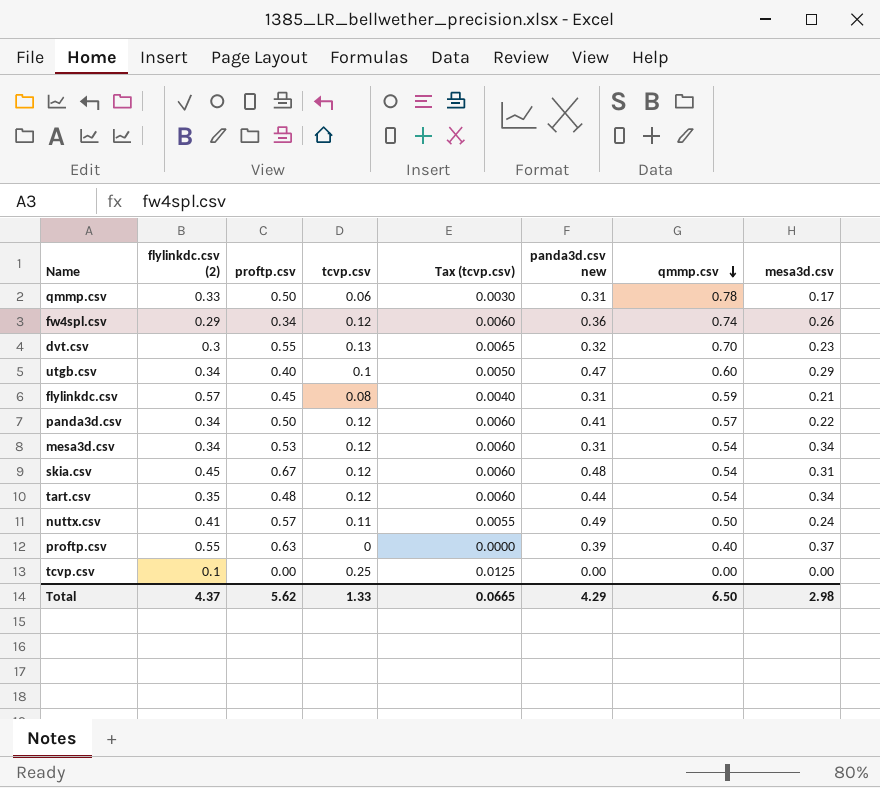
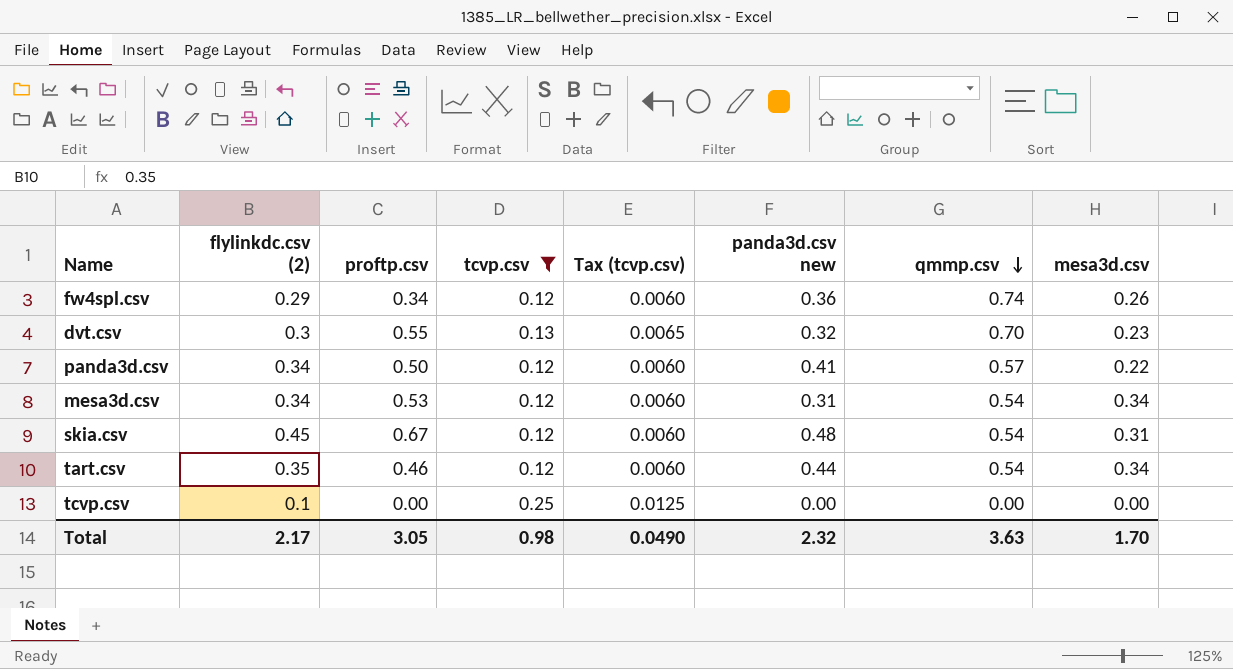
filter: none -> tcvp.csv >= 0.12
tart.csv | proftp.csv: 0.48 -> 0.46
Total | flylinkdc.csv (2): 4.37 -> 2.17
Total | proftp.csv: 5.62 -> 3.05
Total | tcvp.csv: 1.33 -> 0.98
Total | Tax (tcvp.csv): 0.0665 -> 0.0490
Total | panda3d.csv new: 4.29 -> 2.32
Total | qmmp.csv: 6.50 -> 3.63
Total | mesa3d.csv: 2.98 -> 1.70

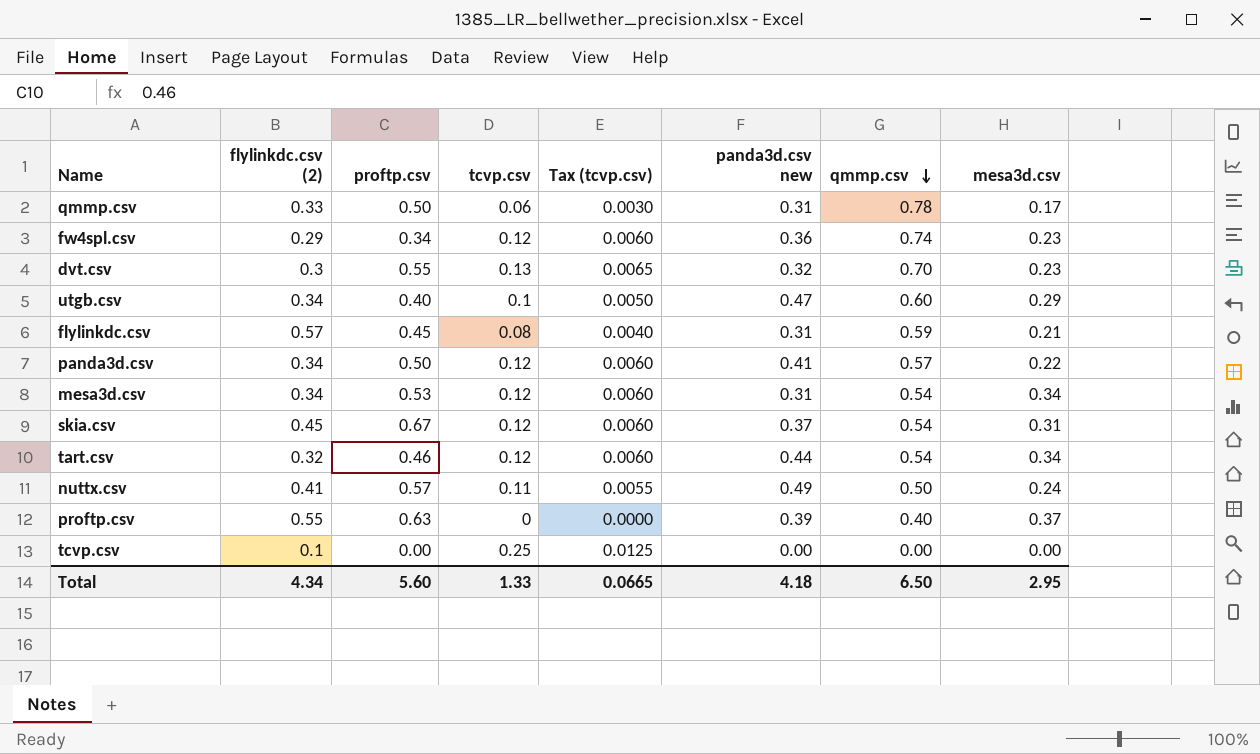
filter: tcvp.csv >= 0.12 -> none
fw4spl.csv | mesa3d.csv: 0.26 -> 0.23
skia.csv | panda3d.csv new: 0.48 -> 0.37
tart.csv | flylinkdc.csv (2): 0.35 -> 0.32
Total | flylinkdc.csv (2): 2.17 -> 4.34
Total | proftp.csv: 3.05 -> 5.60
Total | tcvp.csv: 0.98 -> 1.33
Total | Tax (tcvp.csv): 0.0490 -> 0.0665
Total | panda3d.csv new: 2.32 -> 4.18
Total | qmmp.csv: 3.63 -> 6.50
Total | mesa3d.csv: 1.70 -> 2.95

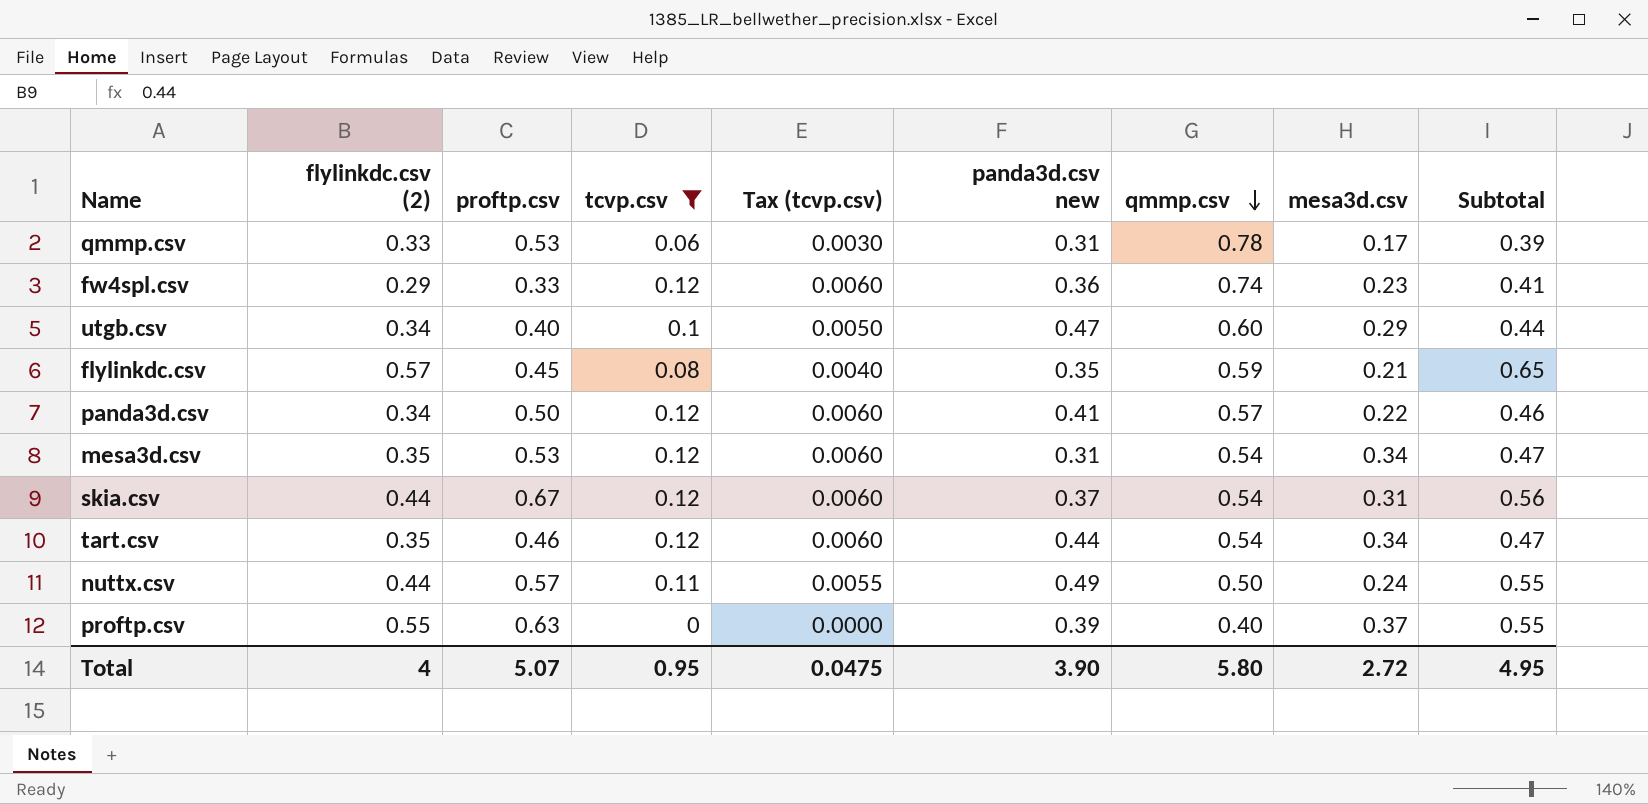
filter: none -> tcvp.csv <= 0.12
column Subtotal | formula: none -> [flylinkdc.csv (2)] + [tcvp.csv]
qmmp.csv | proftp.csv: 0.50 -> 0.53
fw4spl.csv | proftp.csv: 0.34 -> 0.33
flylinkdc.csv | panda3d.csv new: 0.31 -> 0.35
mesa3d.csv | flylinkdc.csv (2): 0.34 -> 0.35
skia.csv | flylinkdc.csv (2): 0.45 -> 0.44
tart.csv | flylinkdc.csv (2): 0.32 -> 0.35
nuttx.csv | flylinkdc.csv (2): 0.41 -> 0.44
Total | flylinkdc.csv (2): 4.34 -> 4
Total | proftp.csv: 5.60 -> 5.07
Total | tcvp.csv: 1.33 -> 0.95
Total | Tax (tcvp.csv): 0.0665 -> 0.0475
Total | panda3d.csv new: 4.18 -> 3.90
Total | qmmp.csv: 6.50 -> 5.80
Total | mesa3d.csv: 2.95 -> 2.72

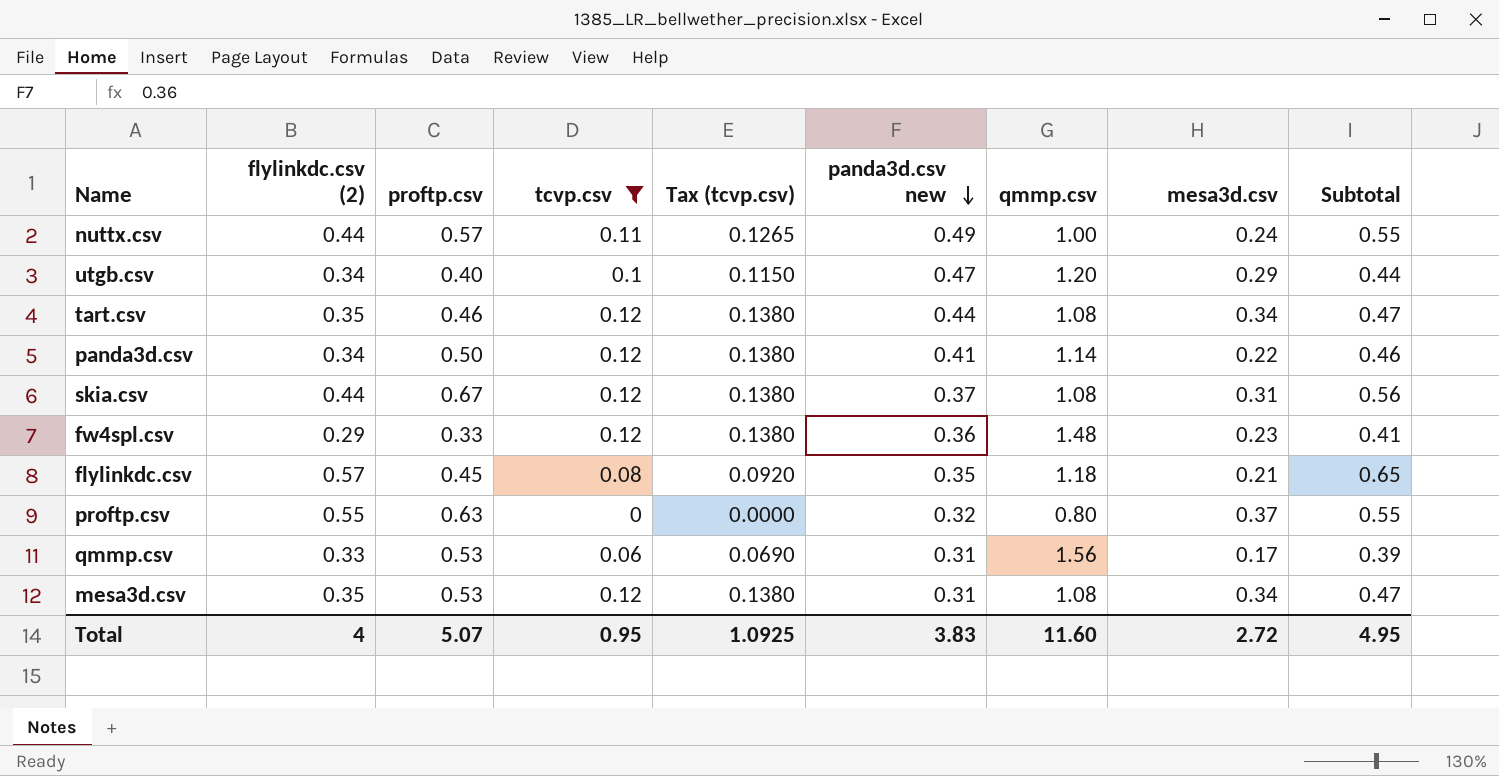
row order: qmmp.csv descending -> panda3d.csv new descending
column Tax (tcvp.csv) | formula: [tcvp.csv] * 0.05 -> [tcvp.csv] * 1.15
nuttx.csv | qmmp.csv: 0.50 -> 1.00
utgb.csv | qmmp.csv: 0.60 -> 1.20
tart.csv | qmmp.csv: 0.54 -> 1.08
panda3d.csv | qmmp.csv: 0.57 -> 1.14
skia.csv | qmmp.csv: 0.54 -> 1.08
fw4spl.csv | qmmp.csv: 0.74 -> 1.48
flylinkdc.csv | qmmp.csv: 0.59 -> 1.18
proftp.csv | panda3d.csv new: 0.39 -> 0.32
proftp.csv | qmmp.csv: 0.40 -> 0.80
qmmp.csv | qmmp.csv: 0.78 -> 1.56
mesa3d.csv | qmmp.csv: 0.54 -> 1.08
Total | Tax (tcvp.csv): 0.0475 -> 1.0925
Total | panda3d.csv new: 3.90 -> 3.83
Total | qmmp.csv: 5.80 -> 11.60

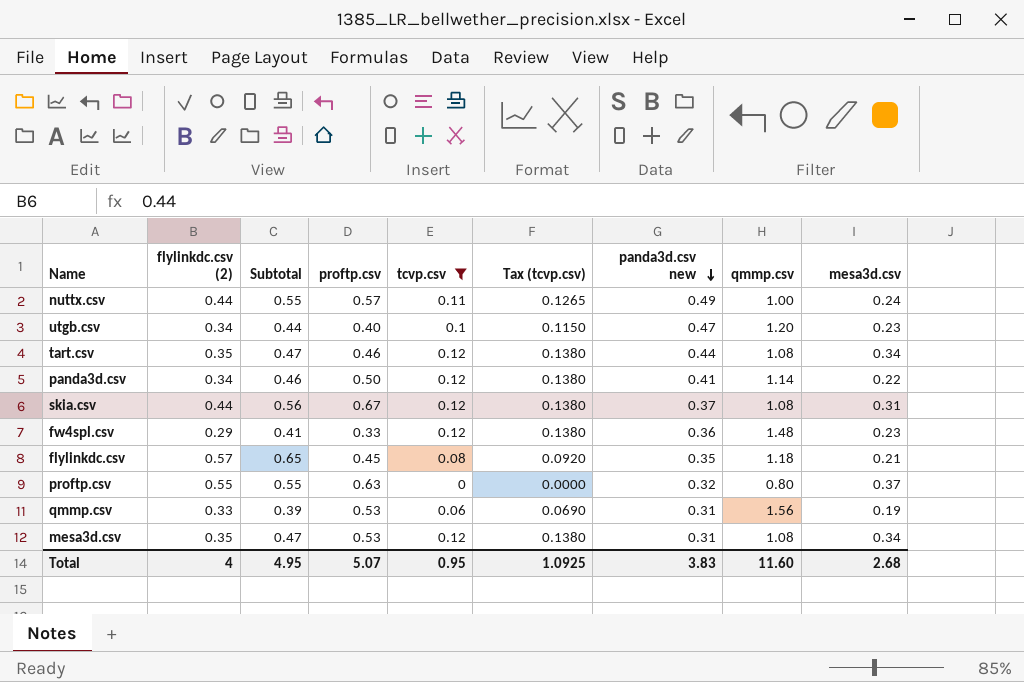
column Subtotal | position: 9 -> 3
utgb.csv | mesa3d.csv: 0.29 -> 0.23
qmmp.csv | mesa3d.csv: 0.17 -> 0.19
Total | mesa3d.csv: 2.72 -> 2.68

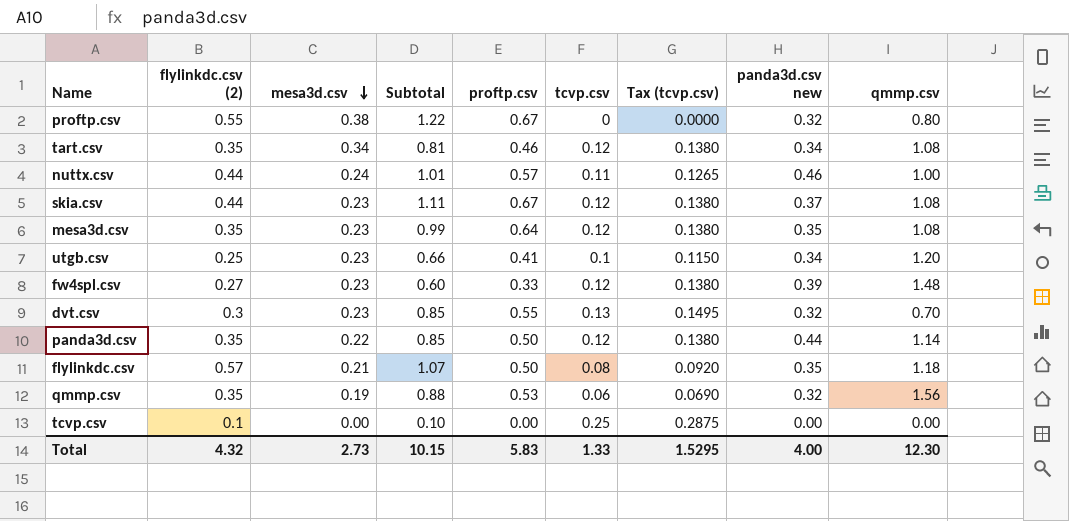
filter: tcvp.csv <= 0.12 -> none
row order: panda3d.csv new descending -> mesa3d.csv descending
column mesa3d.csv | position: 9 -> 3
column Subtotal | formula: [flylinkdc.csv (2)] + [tcvp.csv] -> [flylinkdc.csv (2)] + [proftp.csv]
proftp.csv | mesa3d.csv: 0.37 -> 0.38
proftp.csv | proftp.csv: 0.63 -> 0.67
tart.csv | panda3d.csv new: 0.44 -> 0.34
nuttx.csv | panda3d.csv new: 0.49 -> 0.46
skia.csv | mesa3d.csv: 0.31 -> 0.23
mesa3d.csv | mesa3d.csv: 0.34 -> 0.23
mesa3d.csv | proftp.csv: 0.53 -> 0.64
mesa3d.csv | panda3d.csv new: 0.31 -> 0.35
utgb.csv | flylinkdc.csv (2): 0.34 -> 0.25
utgb.csv | proftp.csv: 0.40 -> 0.41
utgb.csv | panda3d.csv new: 0.47 -> 0.34
fw4spl.csv | flylinkdc.csv (2): 0.29 -> 0.27
fw4spl.csv | panda3d.csv new: 0.36 -> 0.39
panda3d.csv | flylinkdc.csv (2): 0.34 -> 0.35
panda3d.csv | panda3d.csv new: 0.41 -> 0.44
flylinkdc.csv | proftp.csv: 0.45 -> 0.50
qmmp.csv | flylinkdc.csv (2): 0.33 -> 0.35
qmmp.csv | panda3d.csv new: 0.31 -> 0.32
Total | flylinkdc.csv (2): 4 -> 4.32
Total | mesa3d.csv: 2.68 -> 2.73
Total | Subtotal: 4.95 -> 10.15
Total | proftp.csv: 5.07 -> 5.83
Total | tcvp.csv: 0.95 -> 1.33
Total | Tax (tcvp.csv): 1.0925 -> 1.5295
Total | panda3d.csv new: 3.83 -> 4.00
Total | qmmp.csv: 11.60 -> 12.30

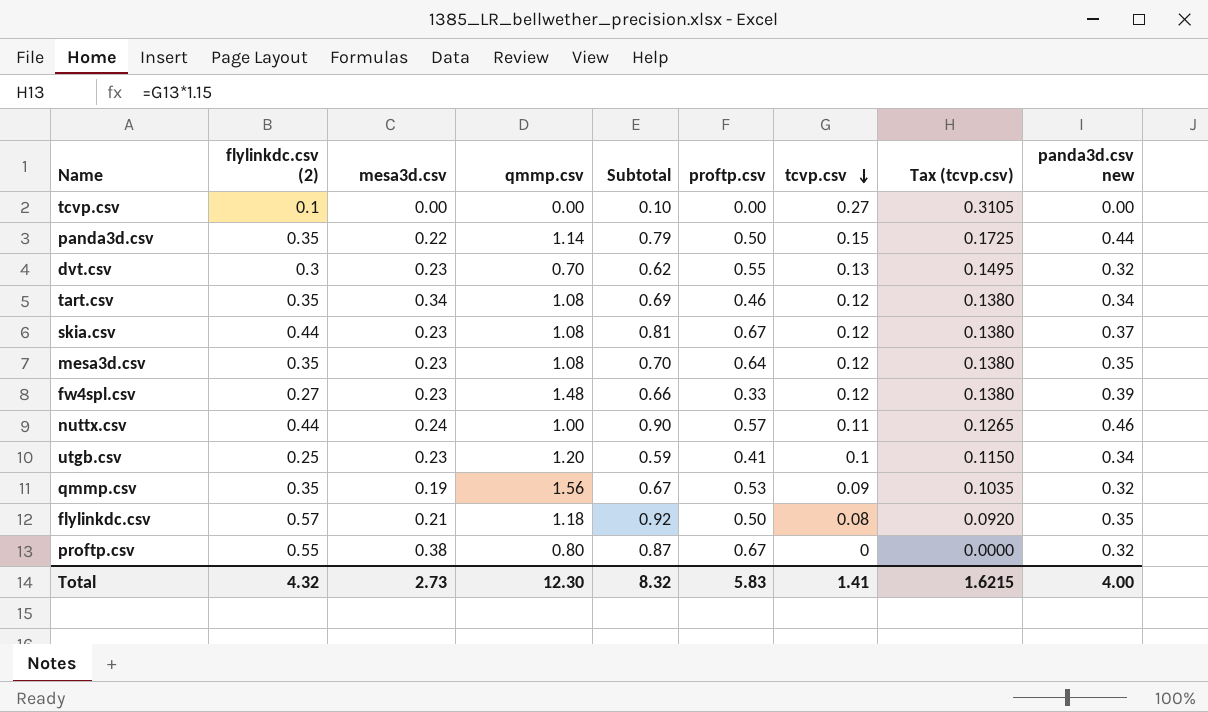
row order: mesa3d.csv descending -> tcvp.csv descending
column qmmp.csv | position: 9 -> 4
column Subtotal | formula: [flylinkdc.csv (2)] + [proftp.csv] -> [flylinkdc.csv (2)] + [panda3d.csv new]
tcvp.csv | tcvp.csv: 0.25 -> 0.27
tcvp.csv | Tax (tcvp.csv): 0.2875 -> 0.3105
panda3d.csv | tcvp.csv: 0.12 -> 0.15
panda3d.csv | Tax (tcvp.csv): 0.1380 -> 0.1725
qmmp.csv | tcvp.csv: 0.06 -> 0.09
qmmp.csv | Tax (tcvp.csv): 0.0690 -> 0.1035
Total | Subtotal: 10.15 -> 8.32
Total | tcvp.csv: 1.33 -> 1.41
Total | Tax (tcvp.csv): 1.5295 -> 1.6215

